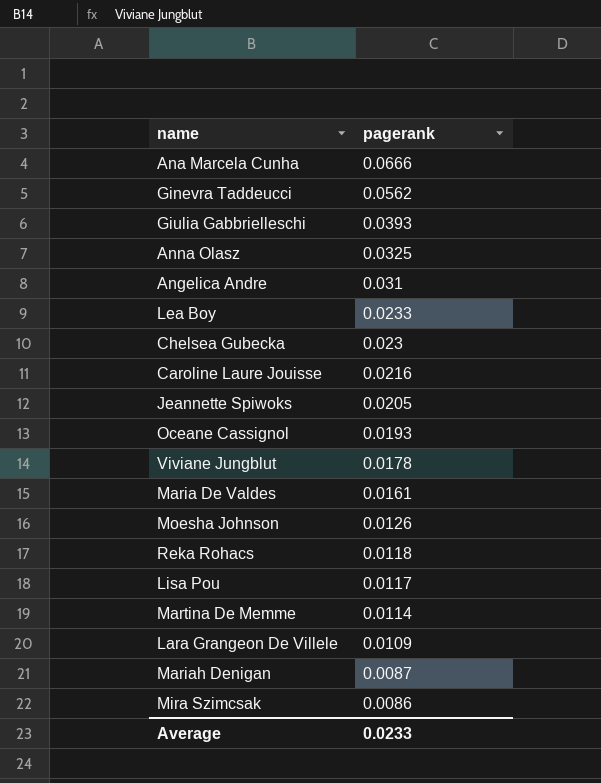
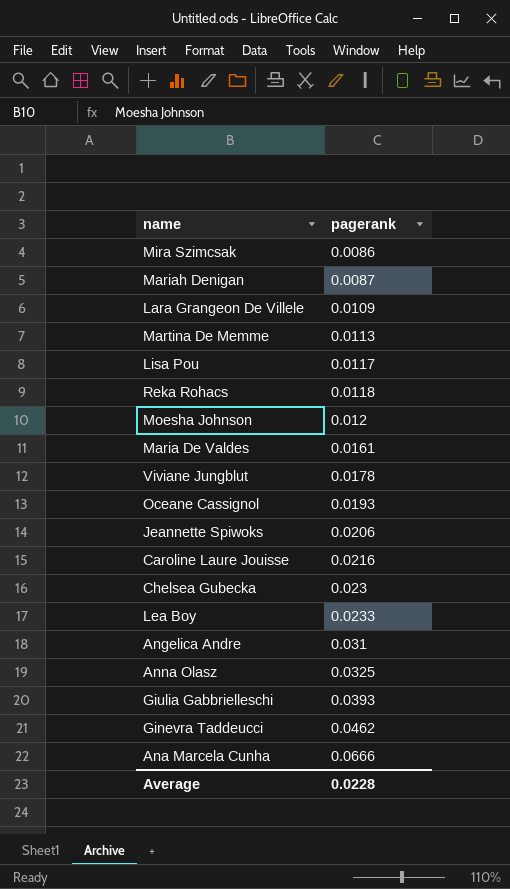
row order: pagerank descending -> pagerank ascending
Martina De Memme | pagerank: 0.0114 -> 0.0113
Moesha Johnson | pagerank: 0.0126 -> 0.012
Jeannette Spiwoks | pagerank: 0.0205 -> 0.0206
Ginevra Taddeucci | pagerank: 0.0562 -> 0.0462
Average | pagerank: 0.0233 -> 0.0228

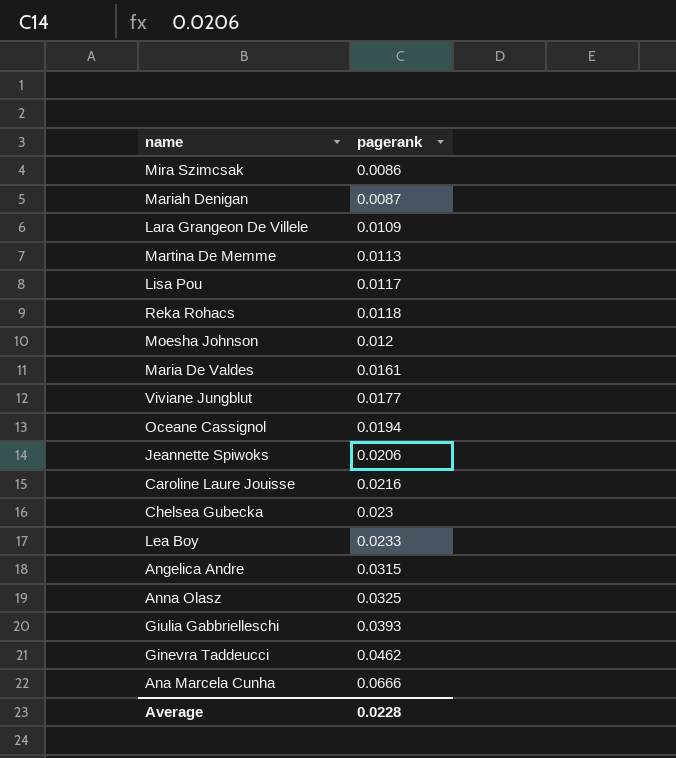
Viviane Jungblut | pagerank: 0.0178 -> 0.0177
Oceane Cassignol | pagerank: 0.0193 -> 0.0194
Angelica Andre | pagerank: 0.031 -> 0.0315

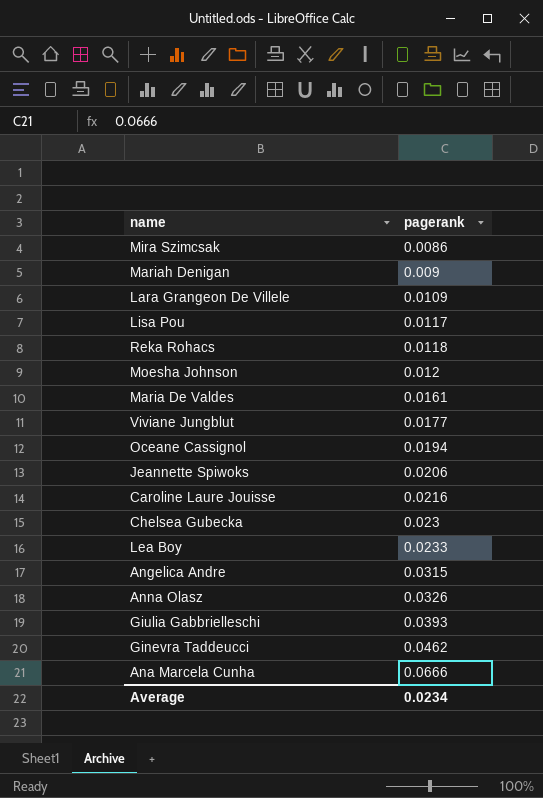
row Martina De Memme: 0.0113 -> none
Mariah Denigan | pagerank: 0.0087 -> 0.009
Anna Olasz | pagerank: 0.0325 -> 0.0326
Average | pagerank: 0.0228 -> 0.0234

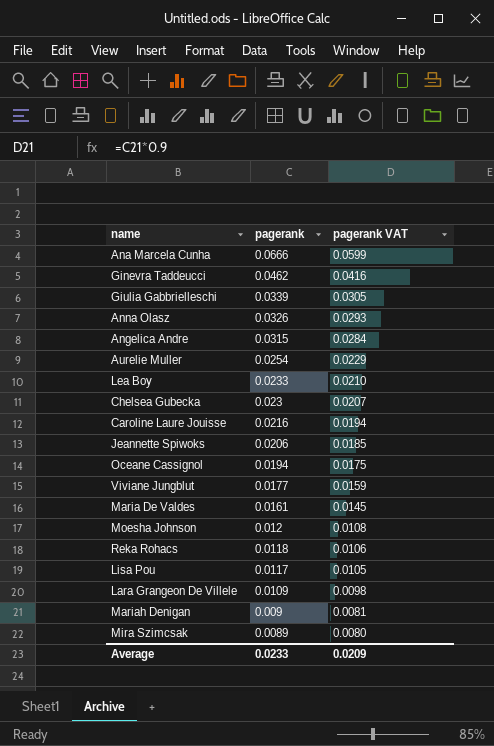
row order: pagerank ascending -> pagerank descending
column pagerank VAT | formula: none -> [pagerank] * 0.9
Giulia Gabbrielleschi | pagerank: 0.0393 -> 0.0339
row Aurelie Muller: none -> 0.0254 | 0.0229
Mira Szimcsak | pagerank: 0.0086 -> 0.0089
Average | pagerank: 0.0234 -> 0.0233

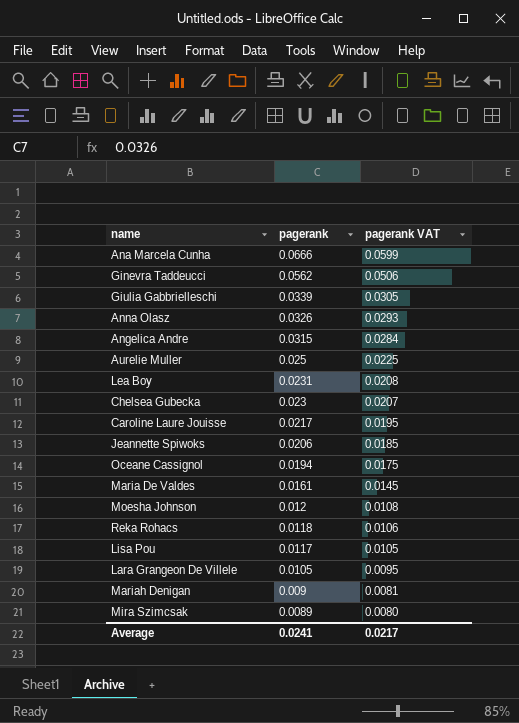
row Viviane Jungblut: 0.0177 | 0.0159 -> none
Ginevra Taddeucci | pagerank: 0.0462 -> 0.0562
Ginevra Taddeucci | pagerank VAT: 0.0416 -> 0.0506
Aurelie Muller | pagerank: 0.0254 -> 0.025
Aurelie Muller | pagerank VAT: 0.0229 -> 0.0225
Lea Boy | pagerank: 0.0233 -> 0.0231
Lea Boy | pagerank VAT: 0.0210 -> 0.0208
Caroline Laure Jouisse | pagerank: 0.0216 -> 0.0217
Caroline Laure Jouisse | pagerank VAT: 0.0194 -> 0.0195
Lara Grangeon De Villele | pagerank: 0.0109 -> 0.0105
Lara Grangeon De Villele | pagerank VAT: 0.0098 -> 0.0095
Average | pagerank: 0.0233 -> 0.0241
Average | pagerank VAT: 0.0209 -> 0.0217

